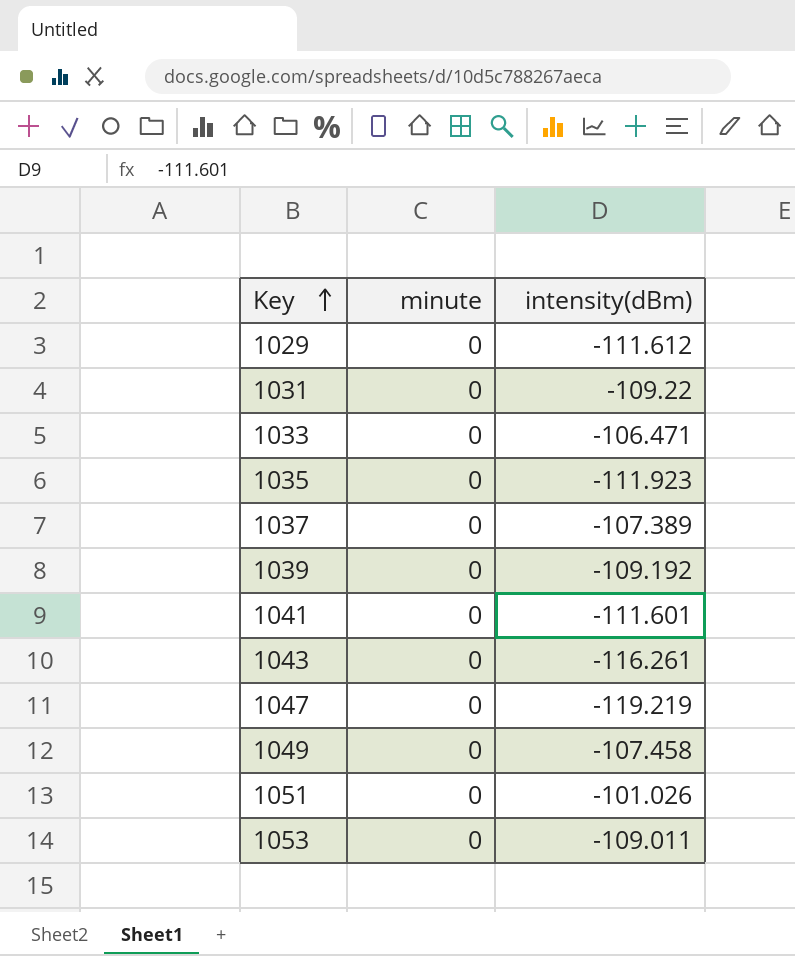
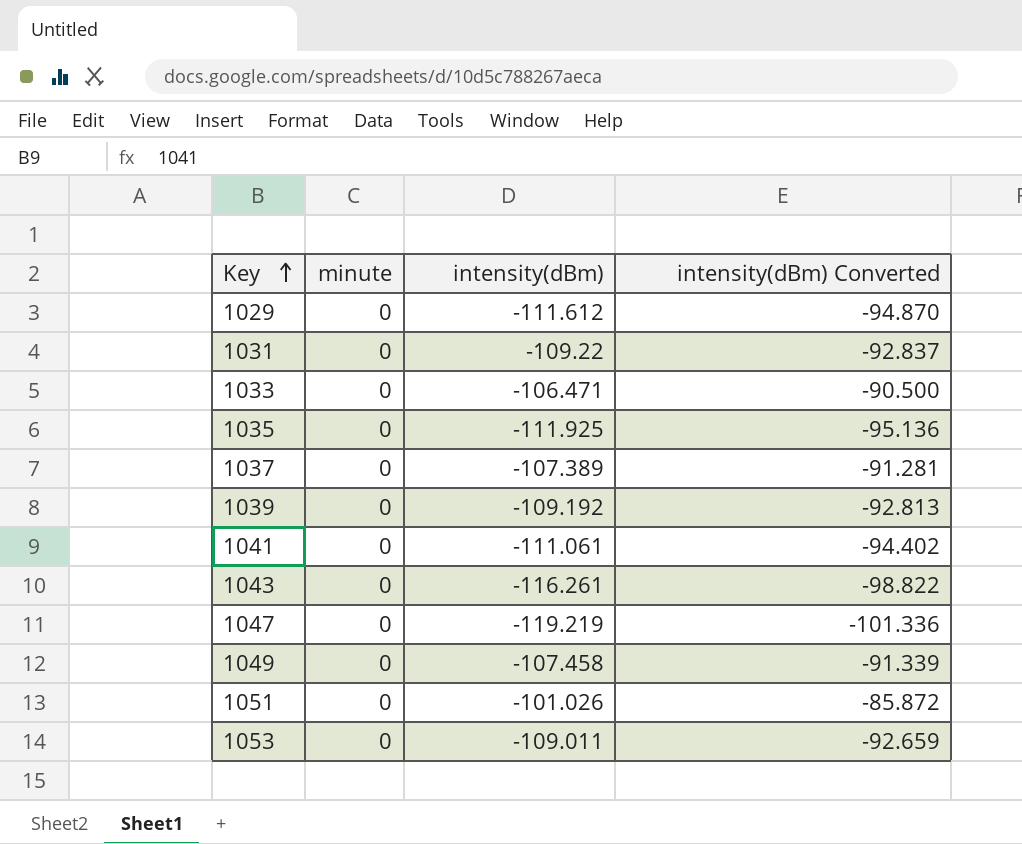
column intensity(dBm) Converted | formula: none -> [intensity(dBm)] * 0.85
1035 | intensity(dBm): -111.923 -> -111.925
1041 | intensity(dBm): -111.601 -> -111.061

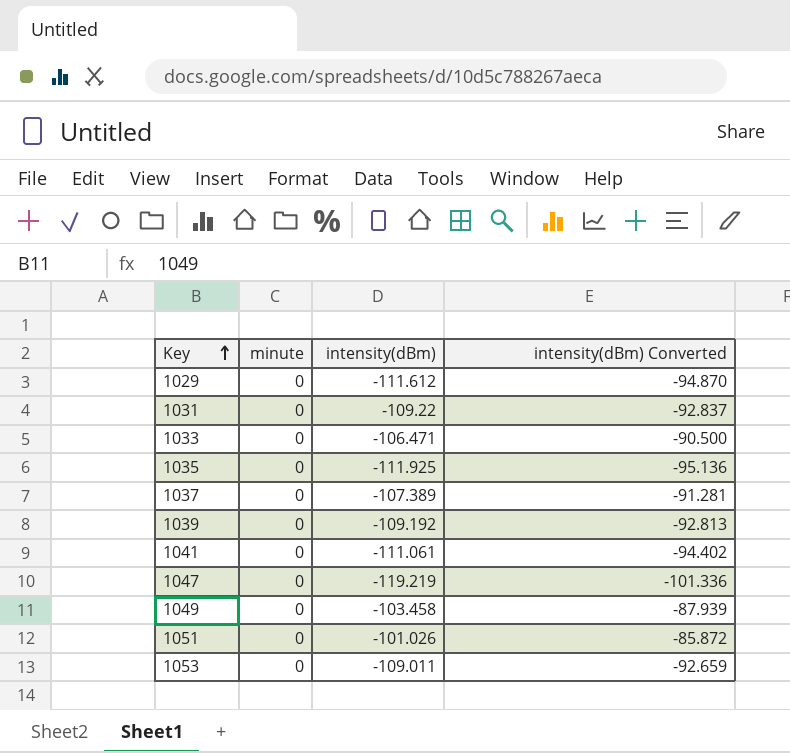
row 1043: 0 | -116.261 | -98.822 -> none
1049 | intensity(dBm): -107.458 -> -103.458
1049 | intensity(dBm) Converted: -91.339 -> -87.939

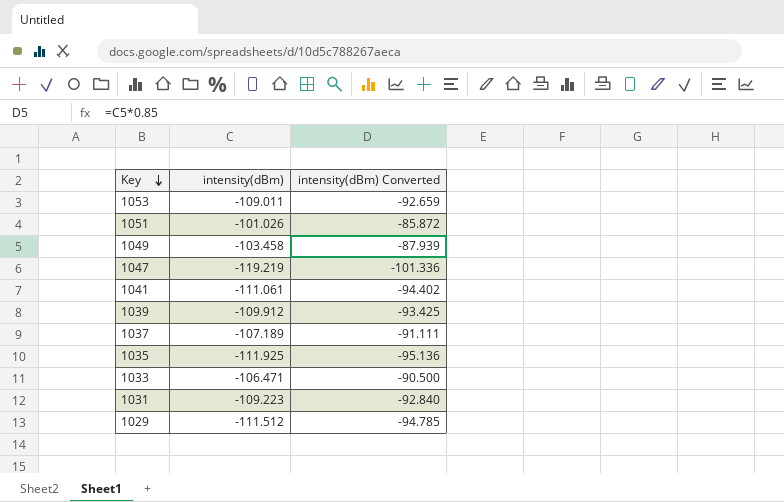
row order: Key ascending -> Key descending
column minute | position: 2 -> none
1039 | intensity(dBm): -109.192 -> -109.912
1039 | intensity(dBm) Converted: -92.813 -> -93.425
1037 | intensity(dBm): -107.389 -> -107.189
1037 | intensity(dBm) Converted: -91.281 -> -91.111
1031 | intensity(dBm): -109.22 -> -109.223
1031 | intensity(dBm) Converted: -92.837 -> -92.840
1029 | intensity(dBm): -111.612 -> -111.512
1029 | intensity(dBm) Converted: -94.870 -> -94.785

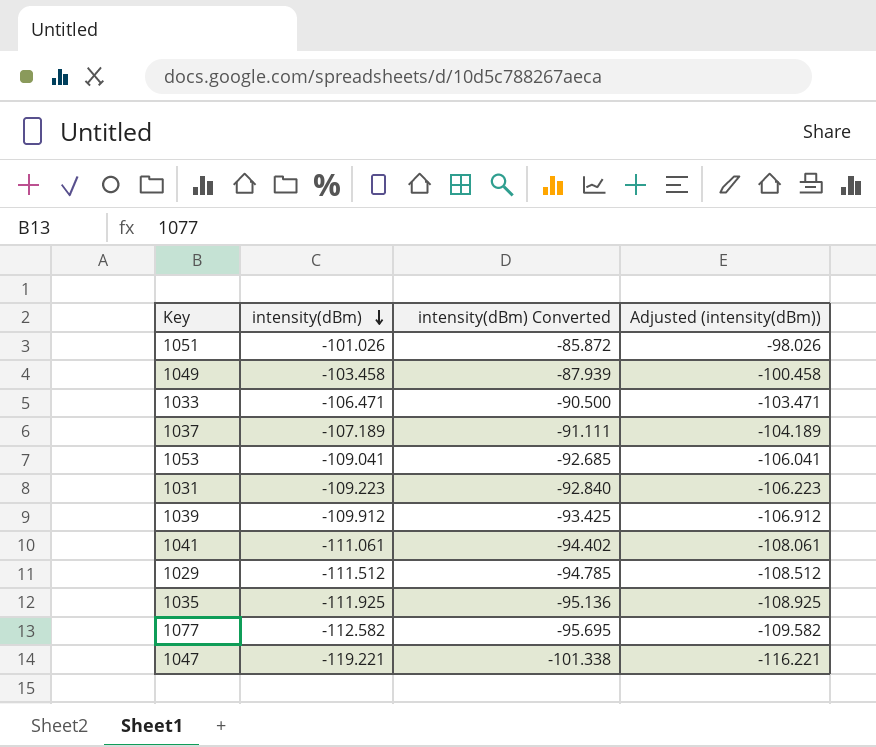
row order: Key descending -> intensity(dBm) descending
column Adjusted (intensity(dBm)) | formula: none -> [intensity(dBm)] + 3
1053 | intensity(dBm): -109.011 -> -109.041
1053 | intensity(dBm) Converted: -92.659 -> -92.685
row 1077: none -> -112.582 | -95.695 | -109.582
1047 | intensity(dBm): -119.219 -> -119.221
1047 | intensity(dBm) Converted: -101.336 -> -101.338

